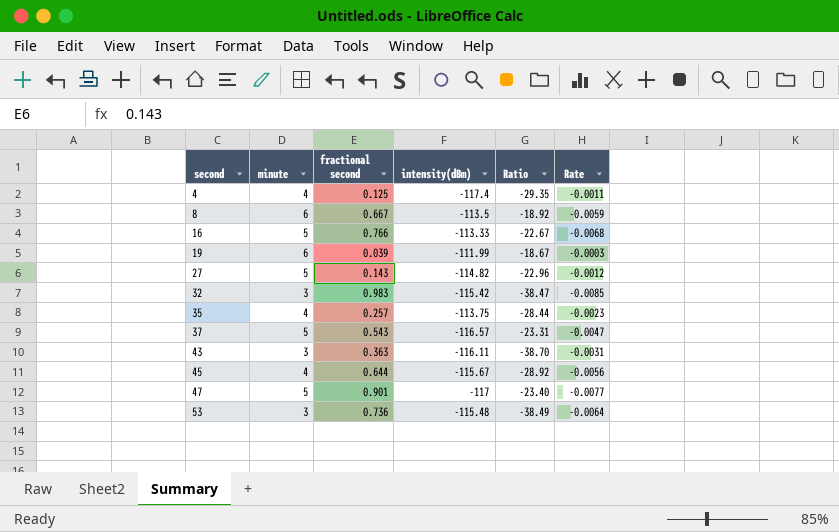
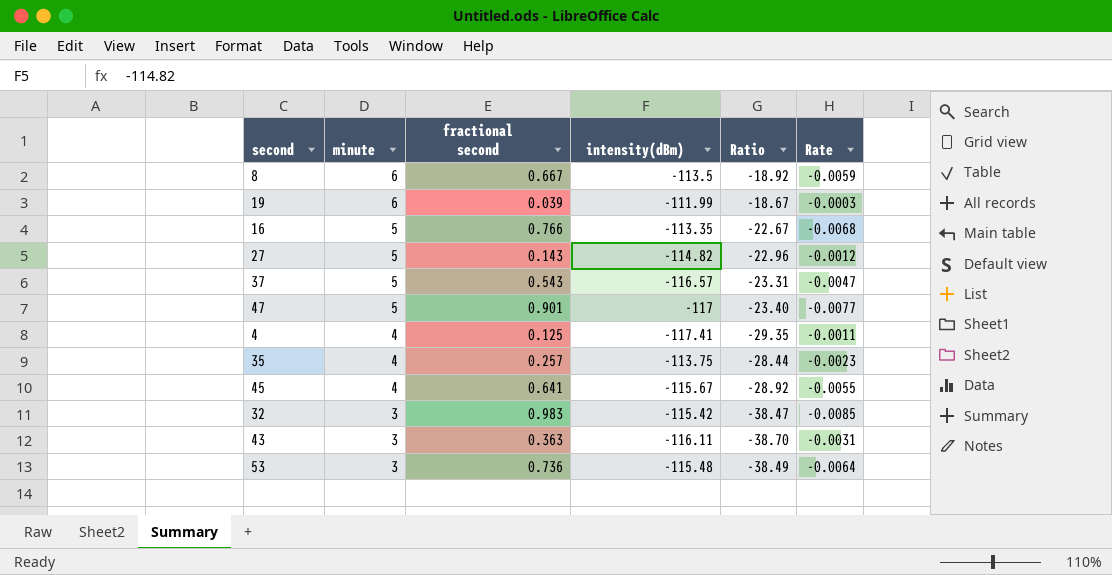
row order: second ascending -> minute descending
16 | intensity(dBm): -113.33 -> -113.35
4 | intensity(dBm): -117.4 -> -117.41
45 | fractional second: 0.644 -> 0.641
45 | Rate: -0.0056 -> -0.0055

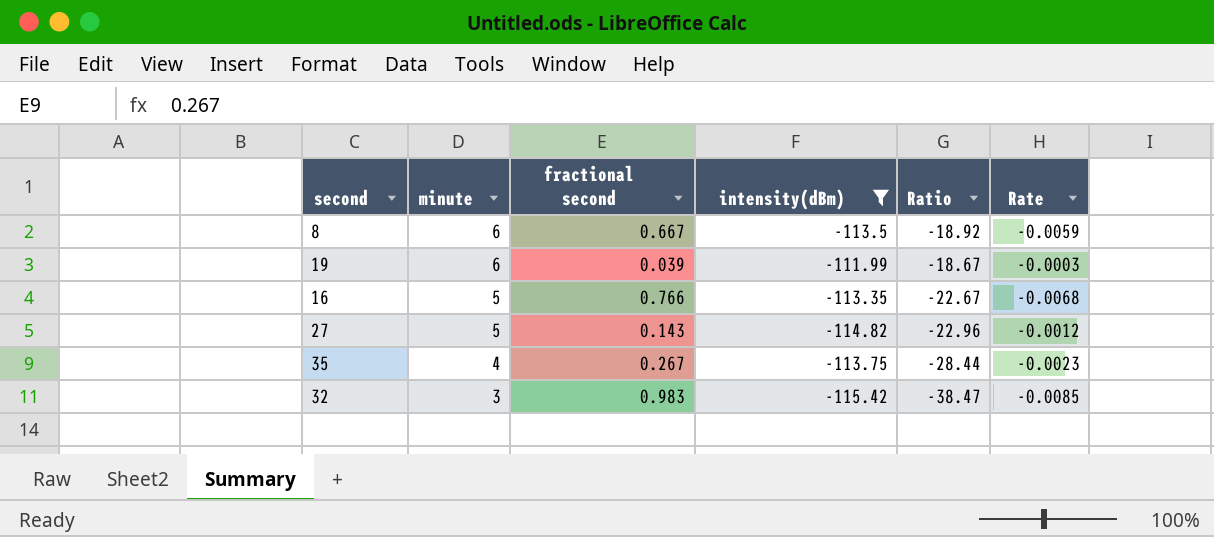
filter: none -> intensity(dBm) >= -115.42
35 | fractional second: 0.257 -> 0.267

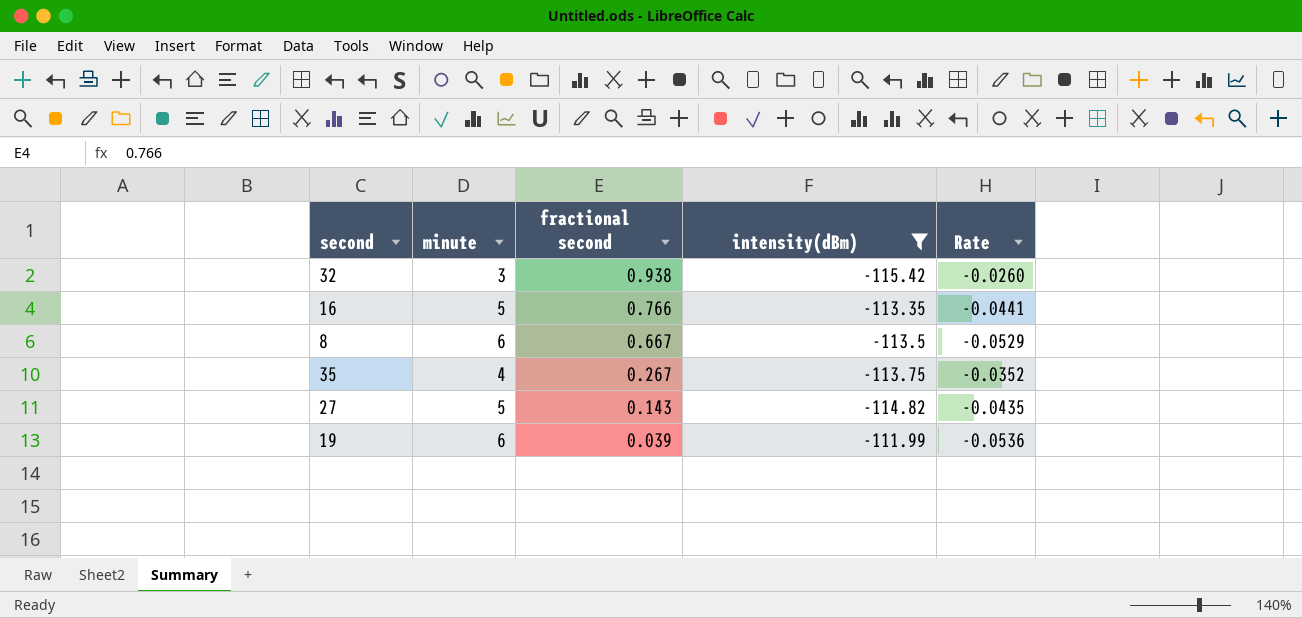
row order: minute descending -> fractional second descending
column Ratio | formula: [intensity(dBm)] / [minute] -> none
column Rate | formula: [fractional second] / [intensity(dBm)] -> [minute] / [intensity(dBm)]
32 | fractional second: 0.983 -> 0.938

